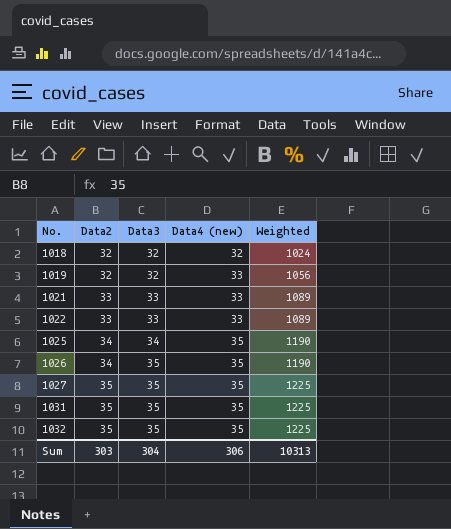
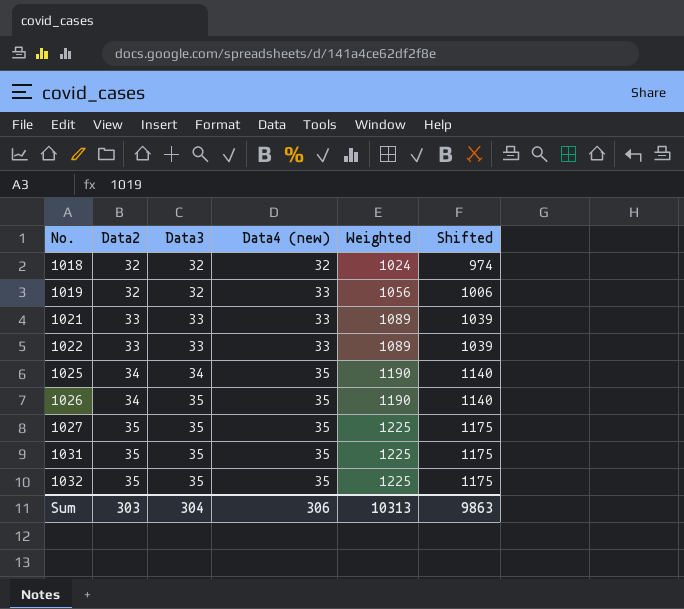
column Shifted | formula: none -> [Weighted] - 50

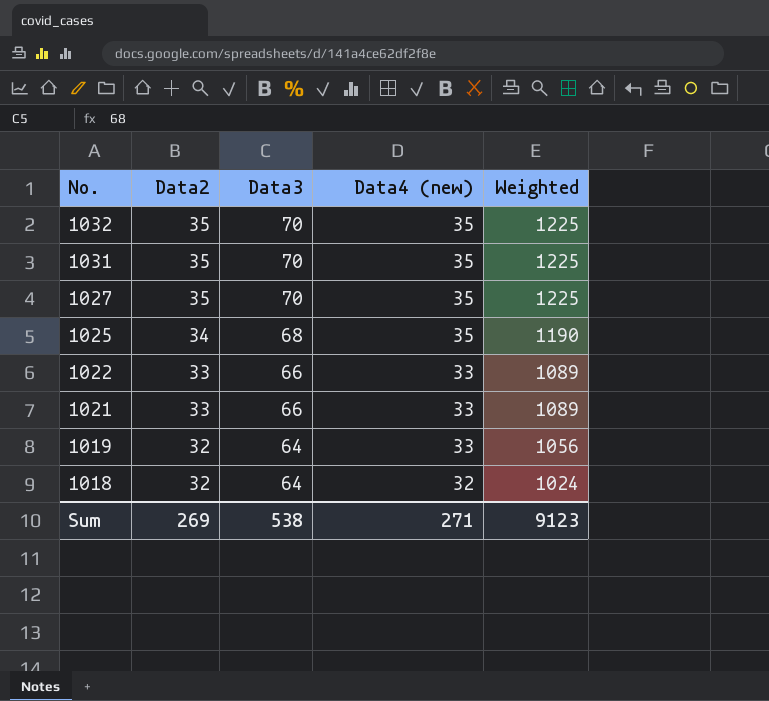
row order: No. ascending -> No. descending
column Shifted | formula: [Weighted] - 50 -> none
row 1026: 34 | 35 | 35 | 1190 | 1140 -> none
1032 | Data3: 35 -> 70
1031 | Data3: 35 -> 70
1027 | Data3: 35 -> 70
1025 | Data3: 34 -> 68
1022 | Data3: 33 -> 66
1021 | Data3: 33 -> 66
1019 | Data3: 32 -> 64
1018 | Data3: 32 -> 64
Sum | Data2: 303 -> 269
Sum | Data3: 304 -> 538
Sum | Data4 (new): 306 -> 271
Sum | Weighted: 10313 -> 9123

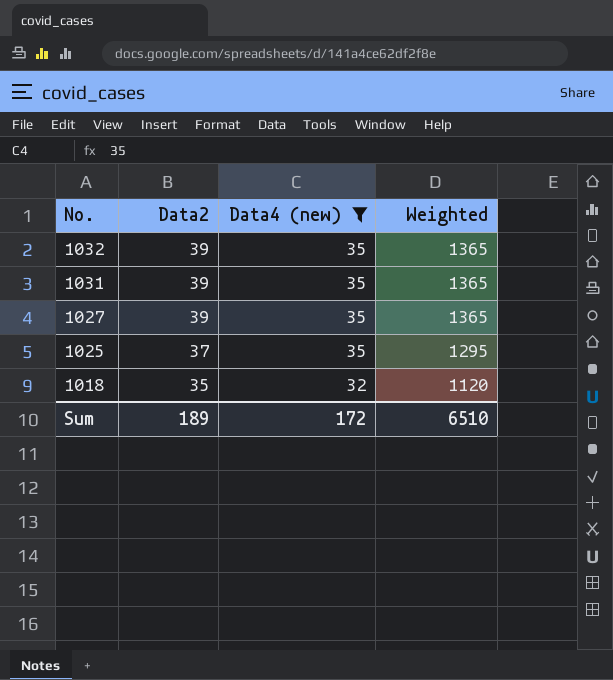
filter: none -> Data4 (new) != 33
column Data3 | position: 3 -> none
1032 | Data2: 35 -> 39
1032 | Weighted: 1225 -> 1365
1031 | Data2: 35 -> 39
1031 | Weighted: 1225 -> 1365
1027 | Data2: 35 -> 39
1027 | Weighted: 1225 -> 1365
1025 | Data2: 34 -> 37
1025 | Weighted: 1190 -> 1295
1018 | Data2: 32 -> 35
1018 | Weighted: 1024 -> 1120
Sum | Data2: 269 -> 189
Sum | Data4 (new): 271 -> 172
Sum | Weighted: 9123 -> 6510

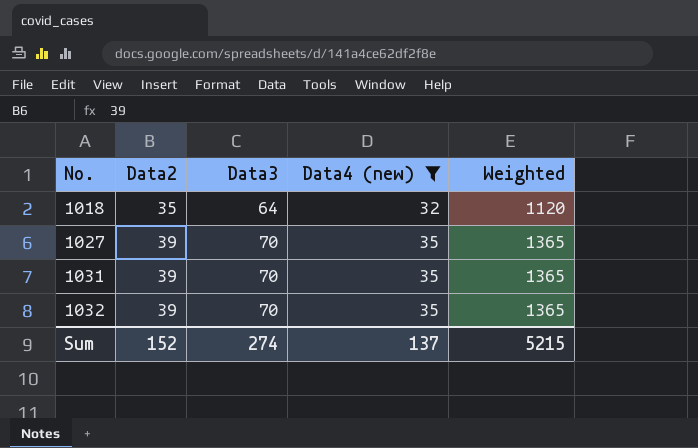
row order: No. descending -> No. ascending
column Data3 | position: none -> 3
row 1025: 37 | 35 | 1295 -> none
Sum | Data2: 189 -> 152
Sum | Data4 (new): 172 -> 137
Sum | Weighted: 6510 -> 5215

